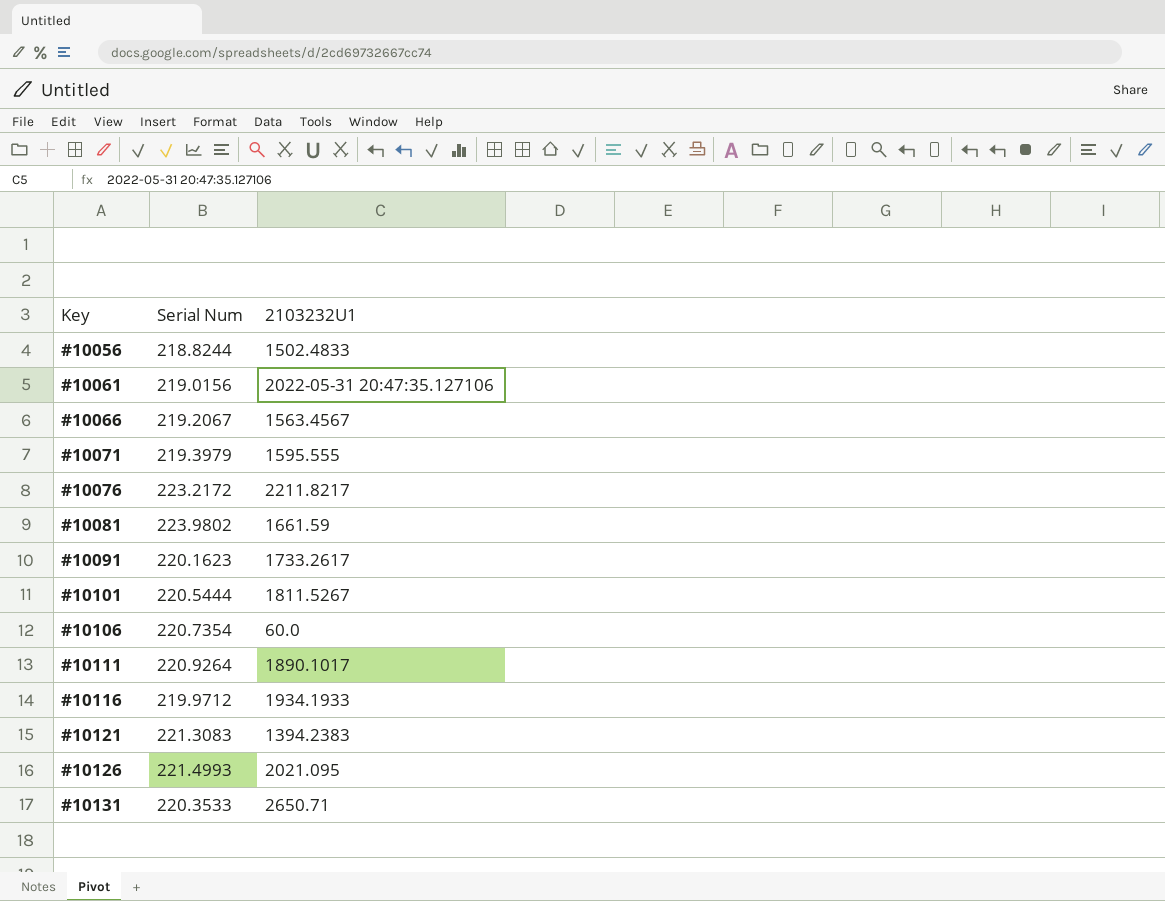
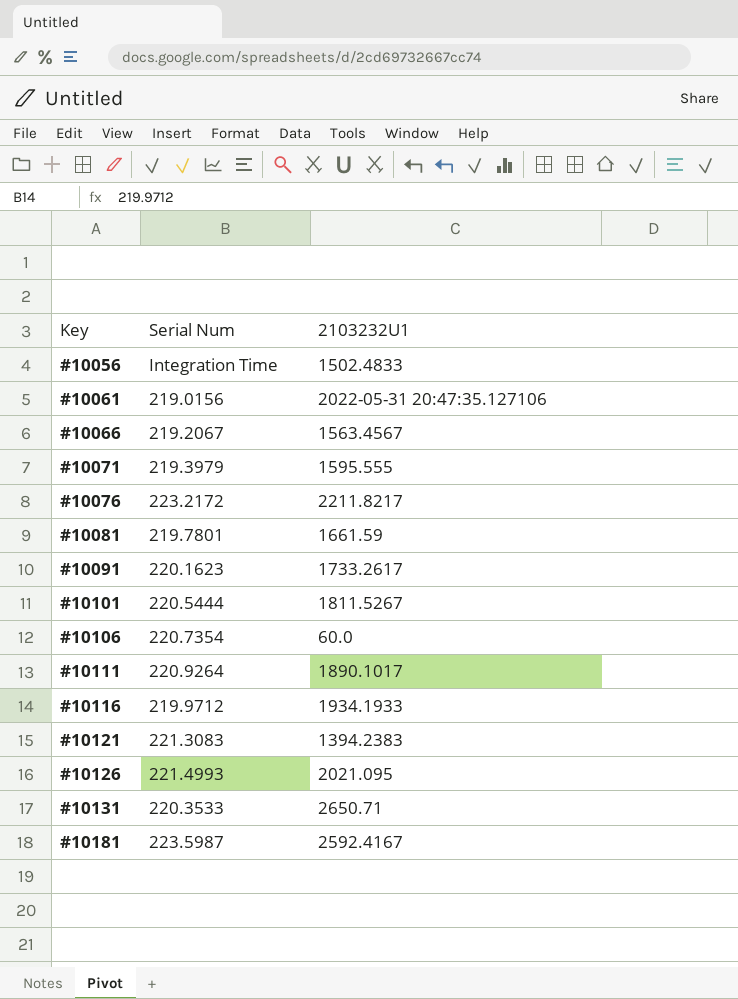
#10056 | Serial Num: 218.8244 -> Integration Time
#10081 | Serial Num: 223.9802 -> 219.7801
row #10181: none -> 223.5987 | 2592.4167

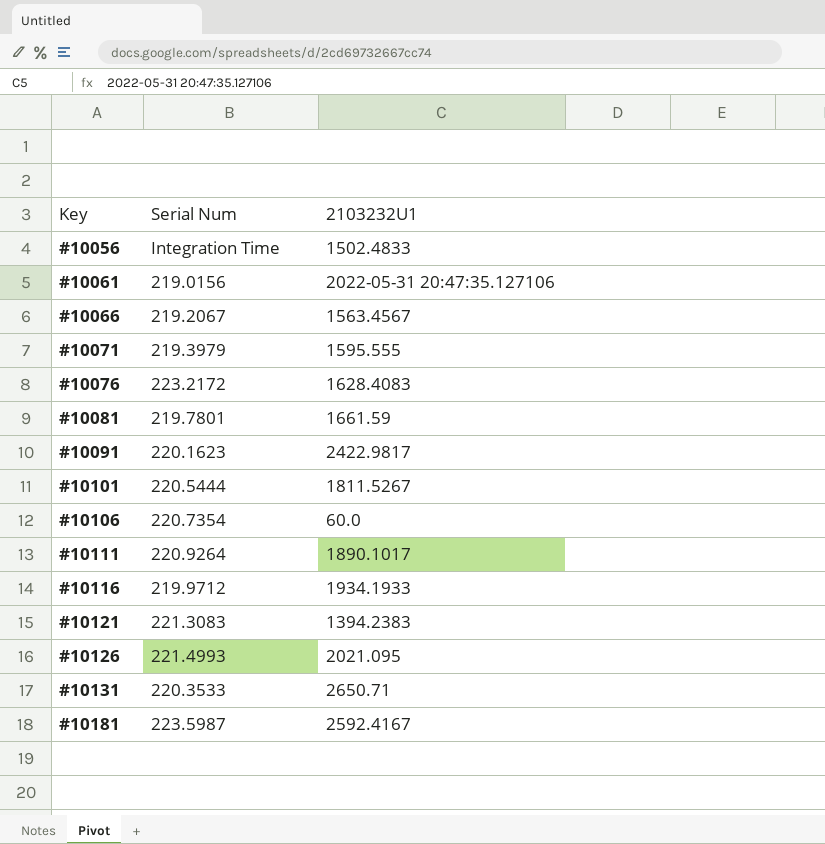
#10076 | 2103232U1: 2211.8217 -> 1628.4083
#10091 | 2103232U1: 1733.2617 -> 2422.9817

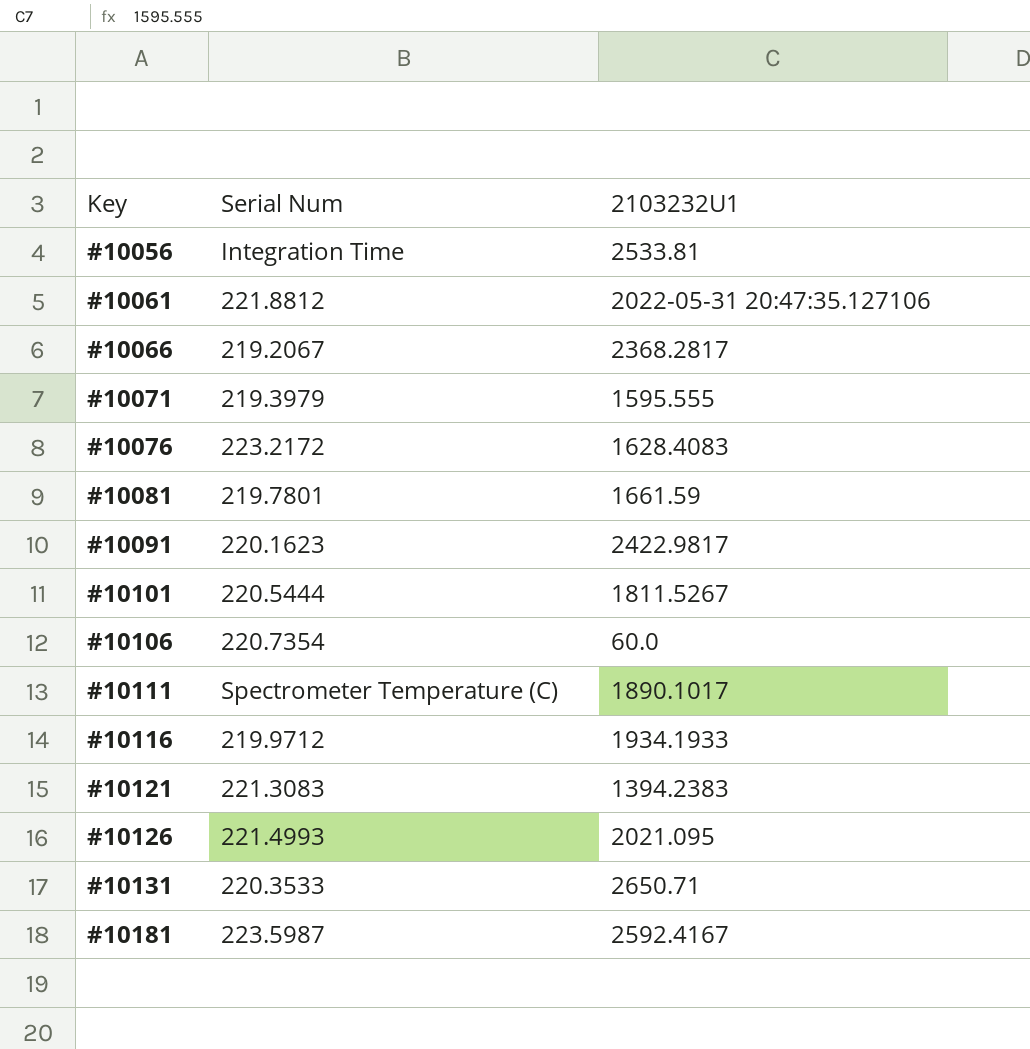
#10056 | 2103232U1: 1502.4833 -> 2533.81
#10061 | Serial Num: 219.0156 -> 221.8812
#10066 | 2103232U1: 1563.4567 -> 2368.2817
#10111 | Serial Num: 220.9264 -> Spectrometer Temperature (C)

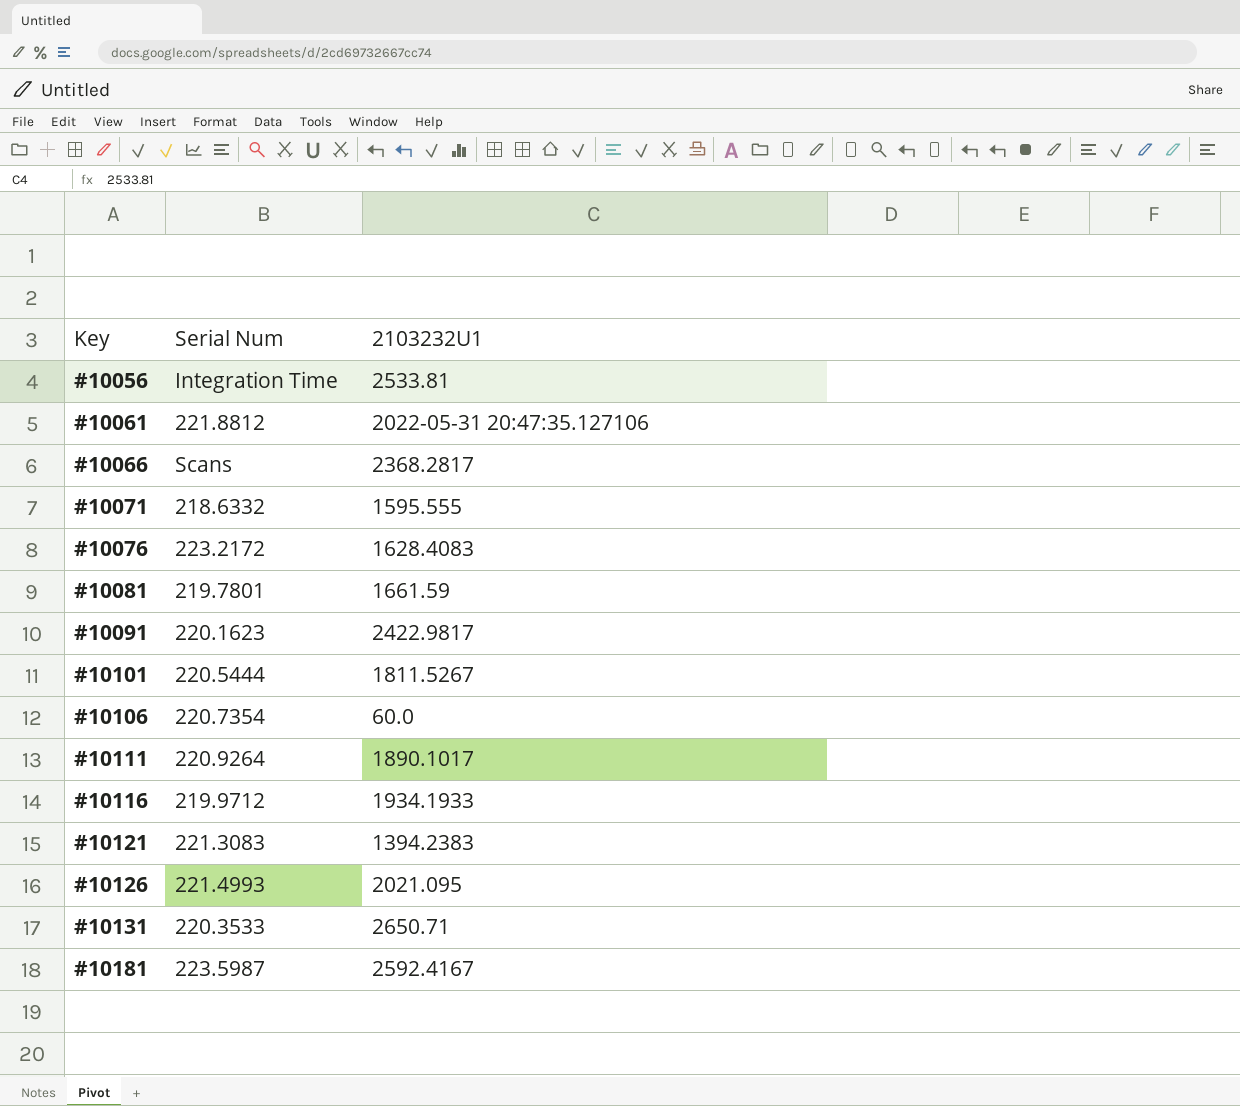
#10066 | Serial Num: 219.2067 -> Scans
#10071 | Serial Num: 219.3979 -> 218.6332
#10111 | Serial Num: Spectrometer Temperature (C) -> 220.9264

